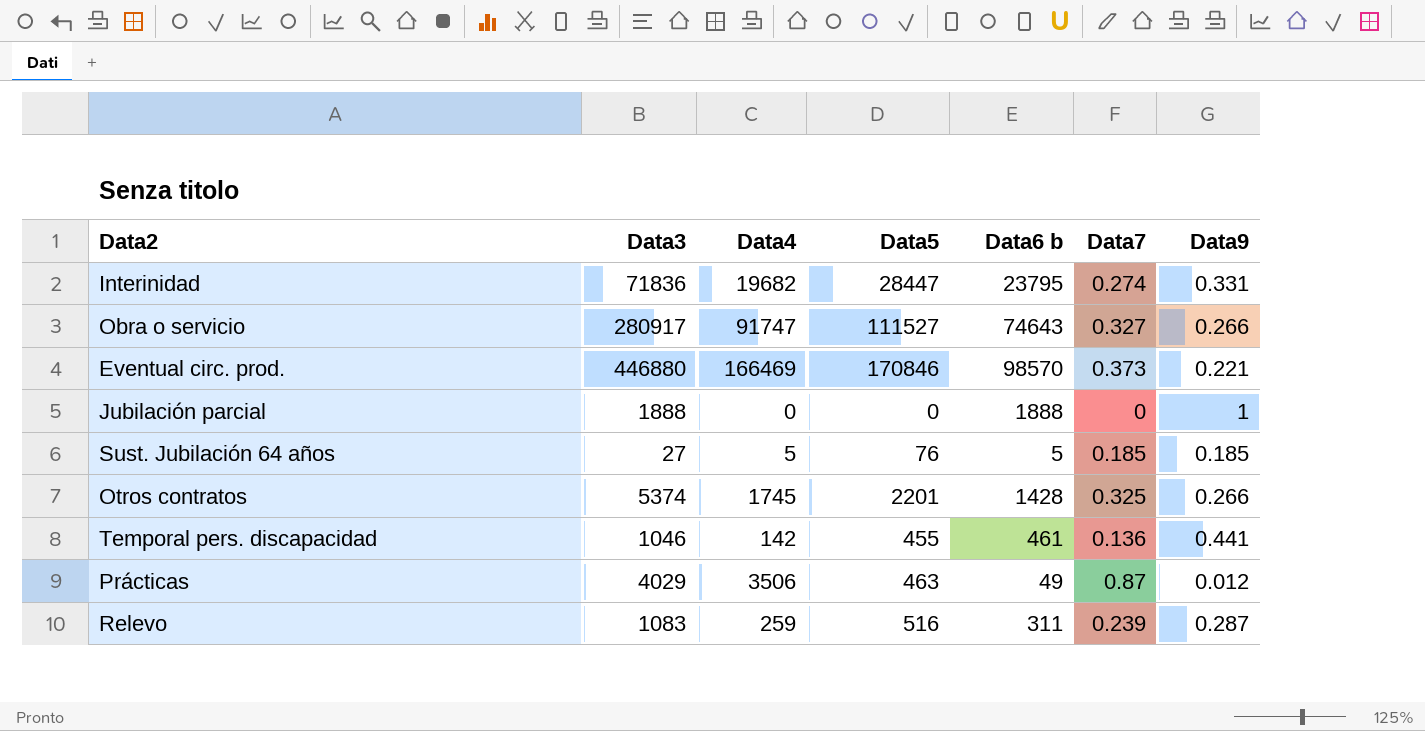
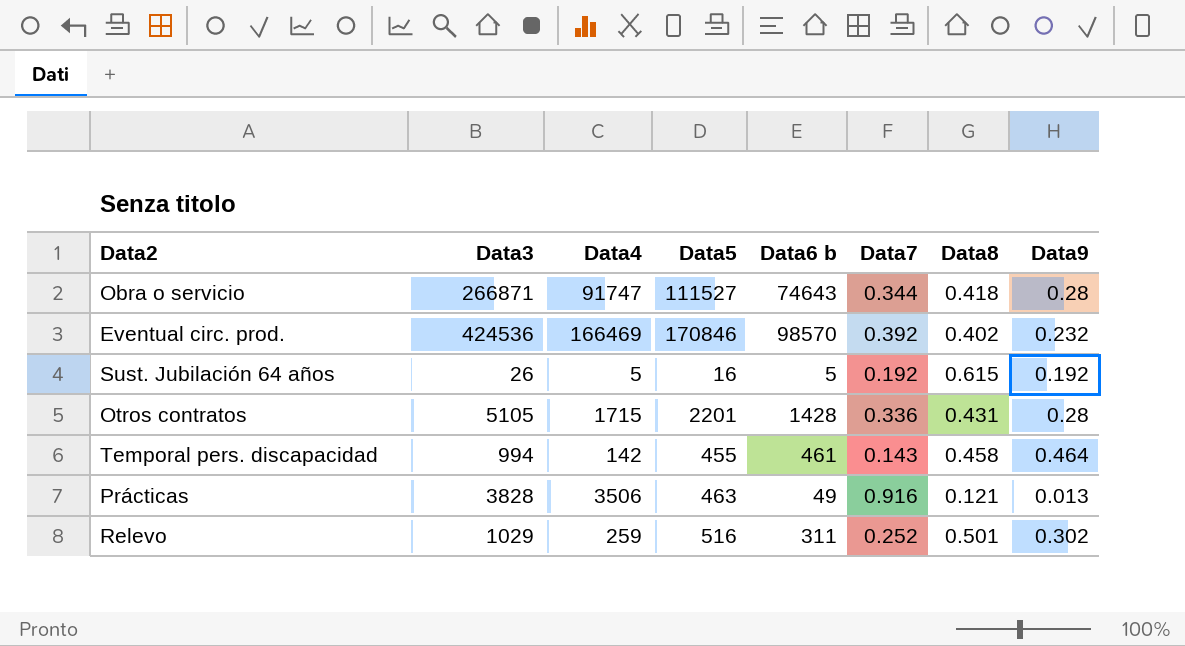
column Data8 | formula: none -> [Data5] / [Data3]
row Interinidad: 71836 | 19682 | 28447 | 23795 | 0.274 | 0.331 -> none
row Jubilación parcial: 1888 | 0 | 0 | 1888 | 0 | 1 -> none
Obra o servicio | Data3: 280917 -> 266871
Obra o servicio | Data7: 0.327 -> 0.344
Obra o servicio | Data9: 0.266 -> 0.28
Eventual circ. prod. | Data3: 446880 -> 424536
Eventual circ. prod. | Data7: 0.373 -> 0.392
Eventual circ. prod. | Data9: 0.221 -> 0.232
Sust. Jubilación 64 años | Data3: 27 -> 26
Sust. Jubilación 64 años | Data5: 76 -> 16
Sust. Jubilación 64 años | Data7: 0.185 -> 0.192
Sust. Jubilación 64 años | Data9: 0.185 -> 0.192
Otros contratos | Data3: 5374 -> 5105
Otros contratos | Data4: 1745 -> 1715
Otros contratos | Data7: 0.325 -> 0.336
Otros contratos | Data9: 0.266 -> 0.28
Temporal pers. discapacidad | Data3: 1046 -> 994
Temporal pers. discapacidad | Data7: 0.136 -> 0.143
Temporal pers. discapacidad | Data9: 0.441 -> 0.464
Prácticas | Data3: 4029 -> 3828
Prácticas | Data7: 0.87 -> 0.916
Prácticas | Data9: 0.012 -> 0.013
Relevo | Data3: 1083 -> 1029
Relevo | Data7: 0.239 -> 0.252
Relevo | Data9: 0.287 -> 0.302

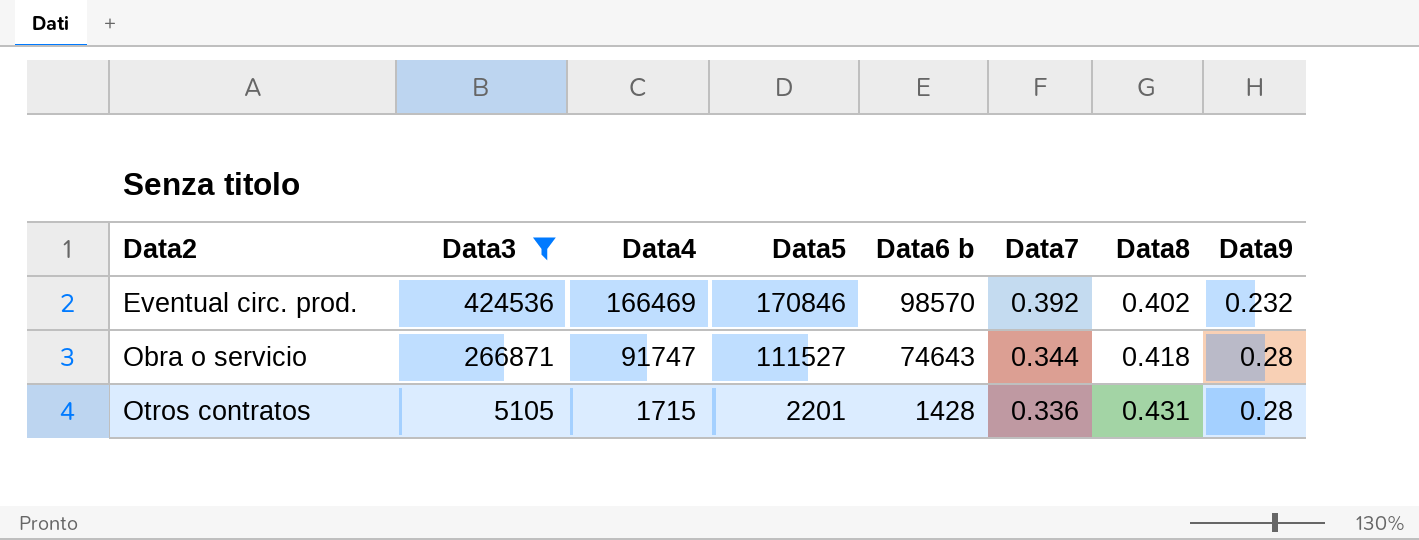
filter: none -> Data3 >= 5105
row order: none -> Data2 ascending

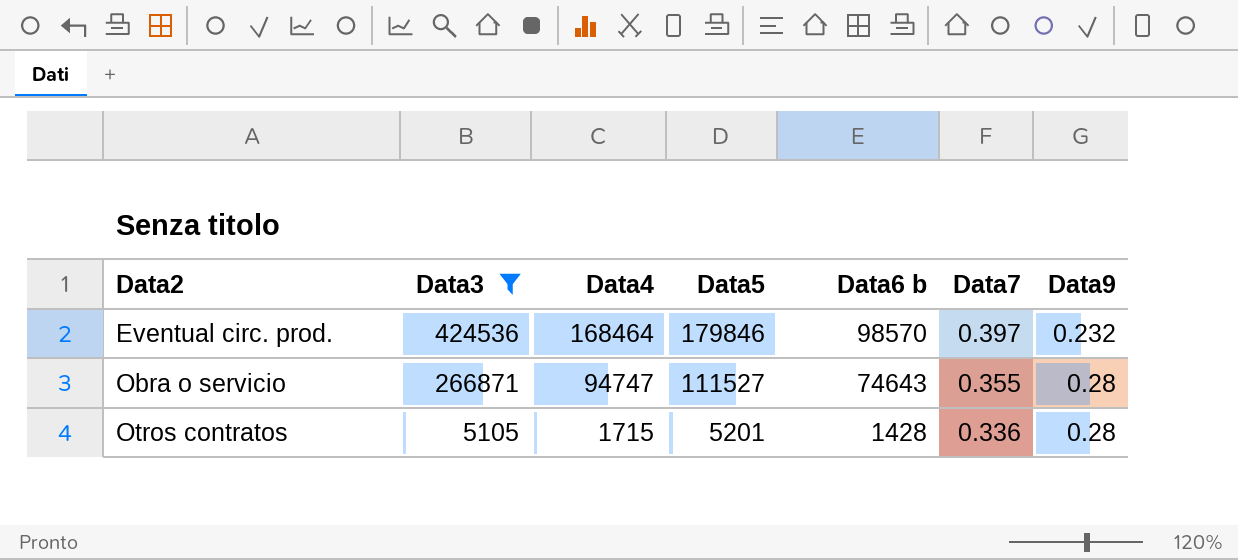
column Data8 | formula: [Data5] / [Data3] -> none
Eventual circ. prod. | Data4: 166469 -> 168464
Eventual circ. prod. | Data5: 170846 -> 179846
Eventual circ. prod. | Data7: 0.392 -> 0.397
Obra o servicio | Data4: 91747 -> 94747
Obra o servicio | Data7: 0.344 -> 0.355
Otros contratos | Data5: 2201 -> 5201

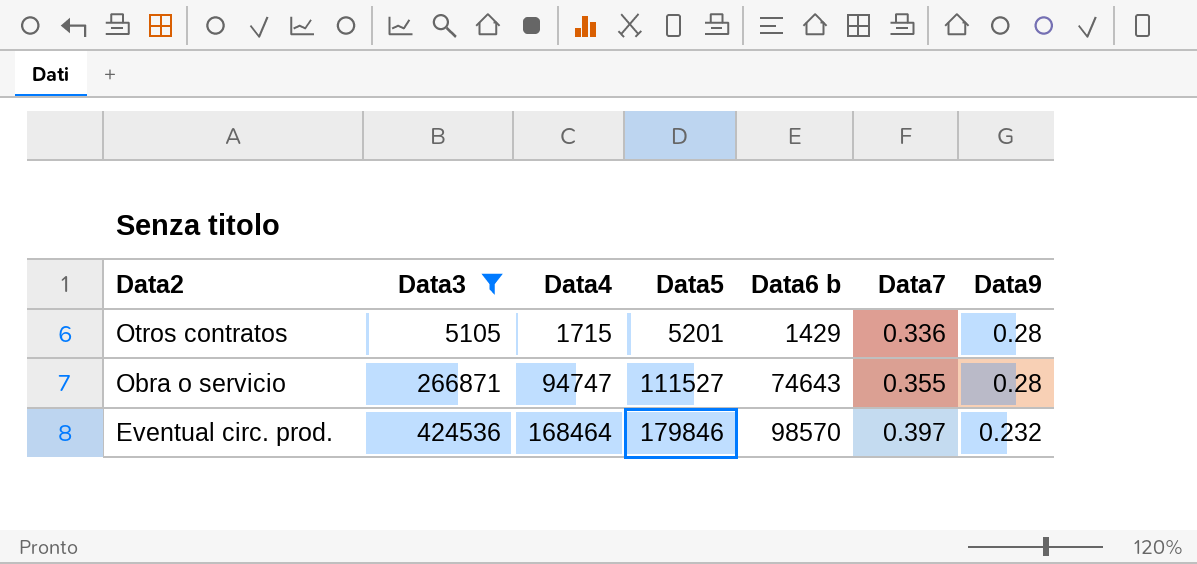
row order: Data2 ascending -> Data2 descending
Otros contratos | Data6 b: 1428 -> 1429

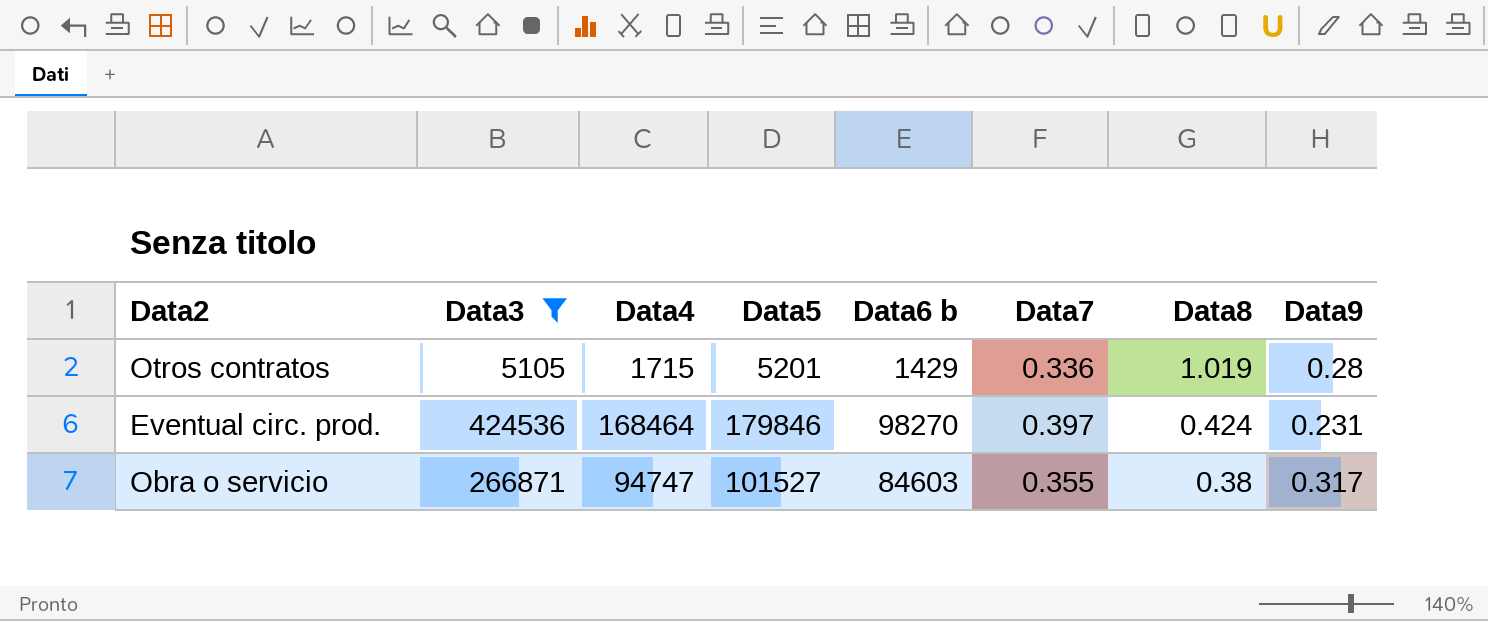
row order: Data2 descending -> Data8 descending
column Data8 | formula: none -> [Data5] / [Data3]
Eventual circ. prod. | Data6 b: 98570 -> 98270
Eventual circ. prod. | Data9: 0.232 -> 0.231
Obra o servicio | Data5: 111527 -> 101527
Obra o servicio | Data6 b: 74643 -> 84603
Obra o servicio | Data9: 0.28 -> 0.317

